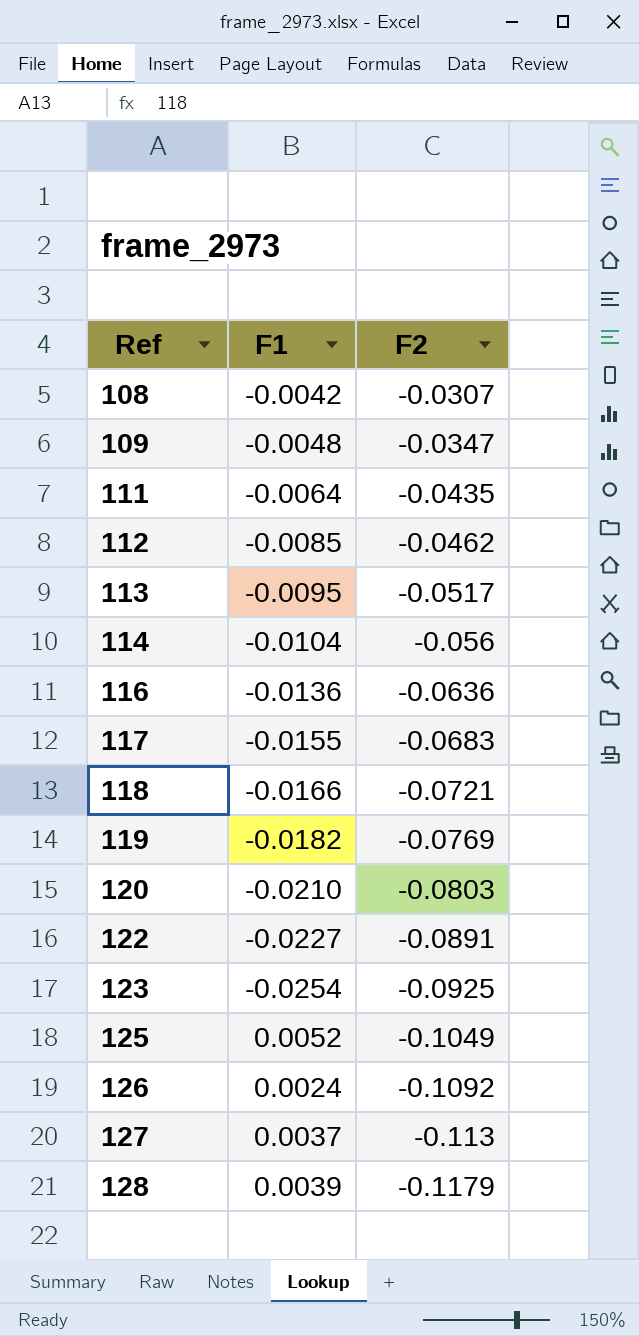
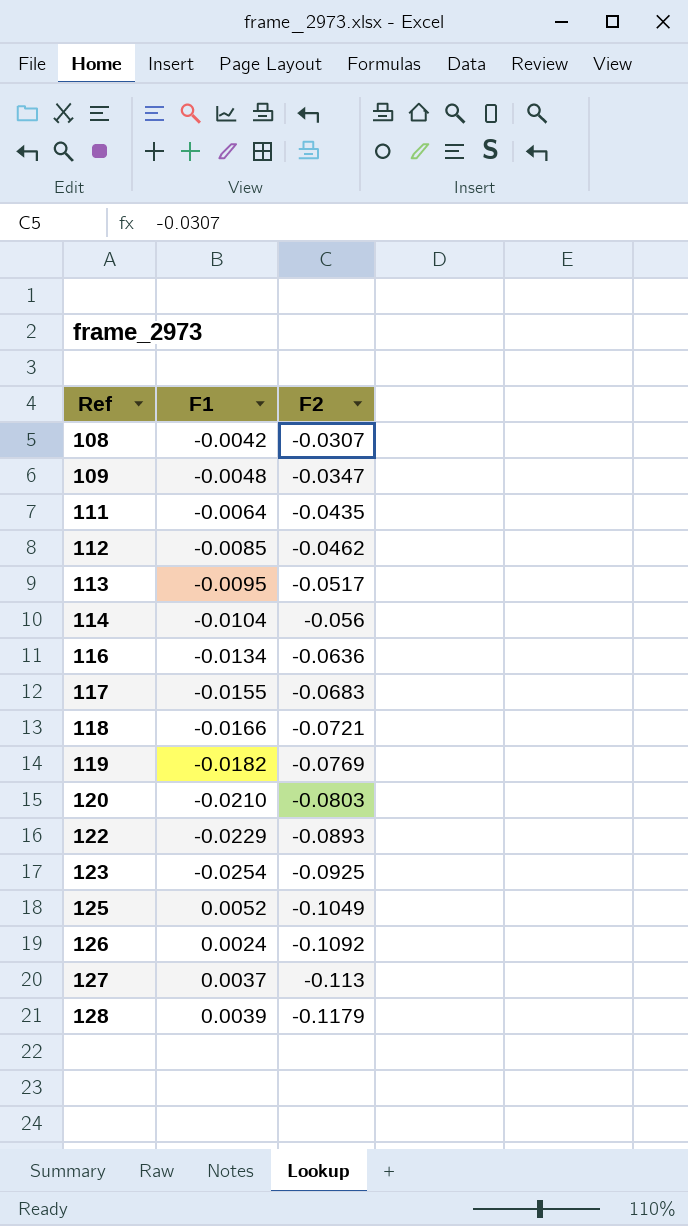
116 | F1: -0.0136 -> -0.0134
122 | F1: -0.0227 -> -0.0229
122 | F2: -0.0891 -> -0.0893

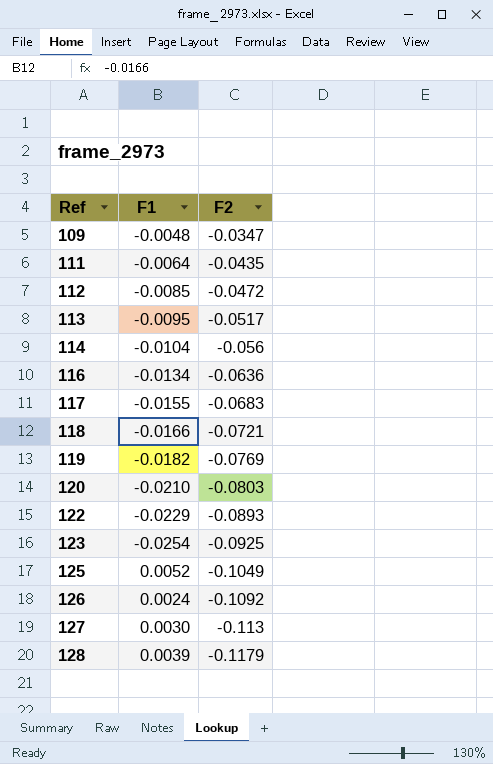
row 108: -0.0042 | -0.0307 -> none
112 | F2: -0.0462 -> -0.0472
127 | F1: 0.0037 -> 0.0030

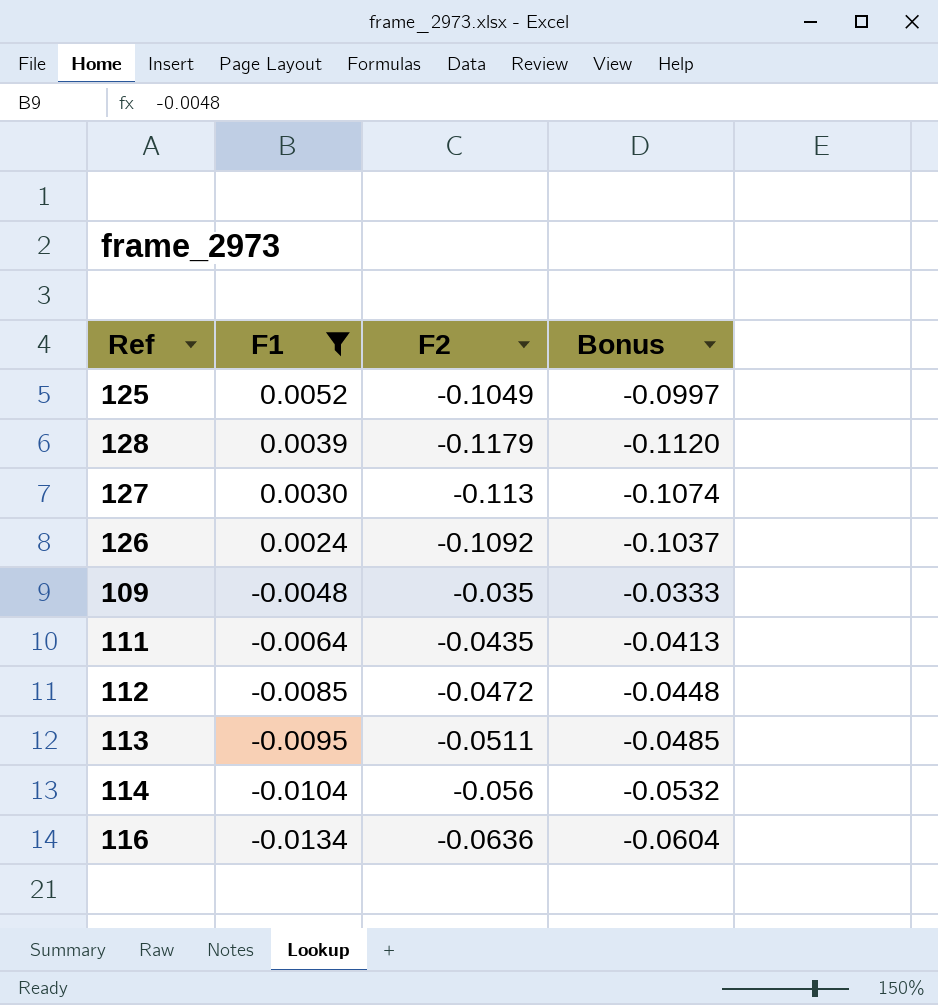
filter: none -> F1 >= -0.0134
row order: Ref ascending -> F1 descending
column Bonus | formula: none -> [F2] * 0.95
109 | F2: -0.0347 -> -0.035
113 | F2: -0.0517 -> -0.0511

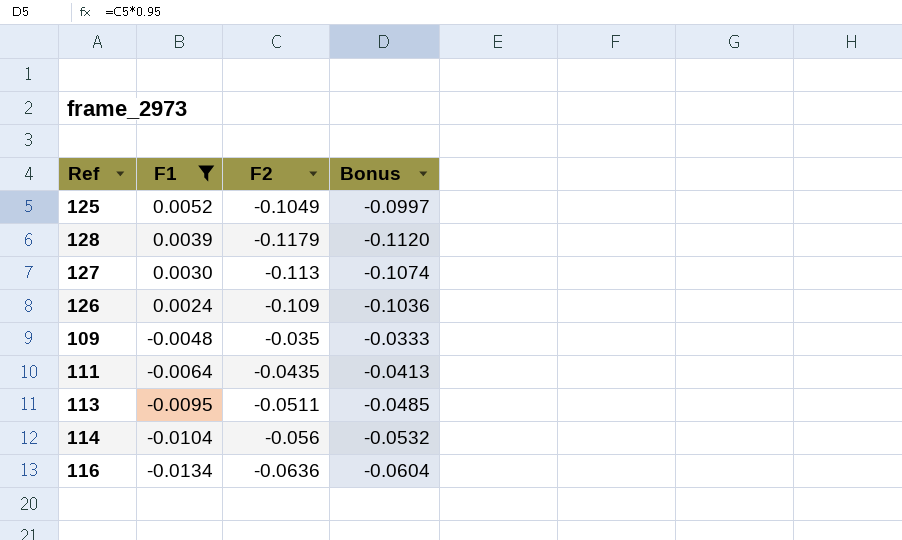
row 112: -0.0085 | -0.0472 | -0.0448 -> none
126 | F2: -0.1092 -> -0.109
126 | Bonus: -0.1037 -> -0.1036

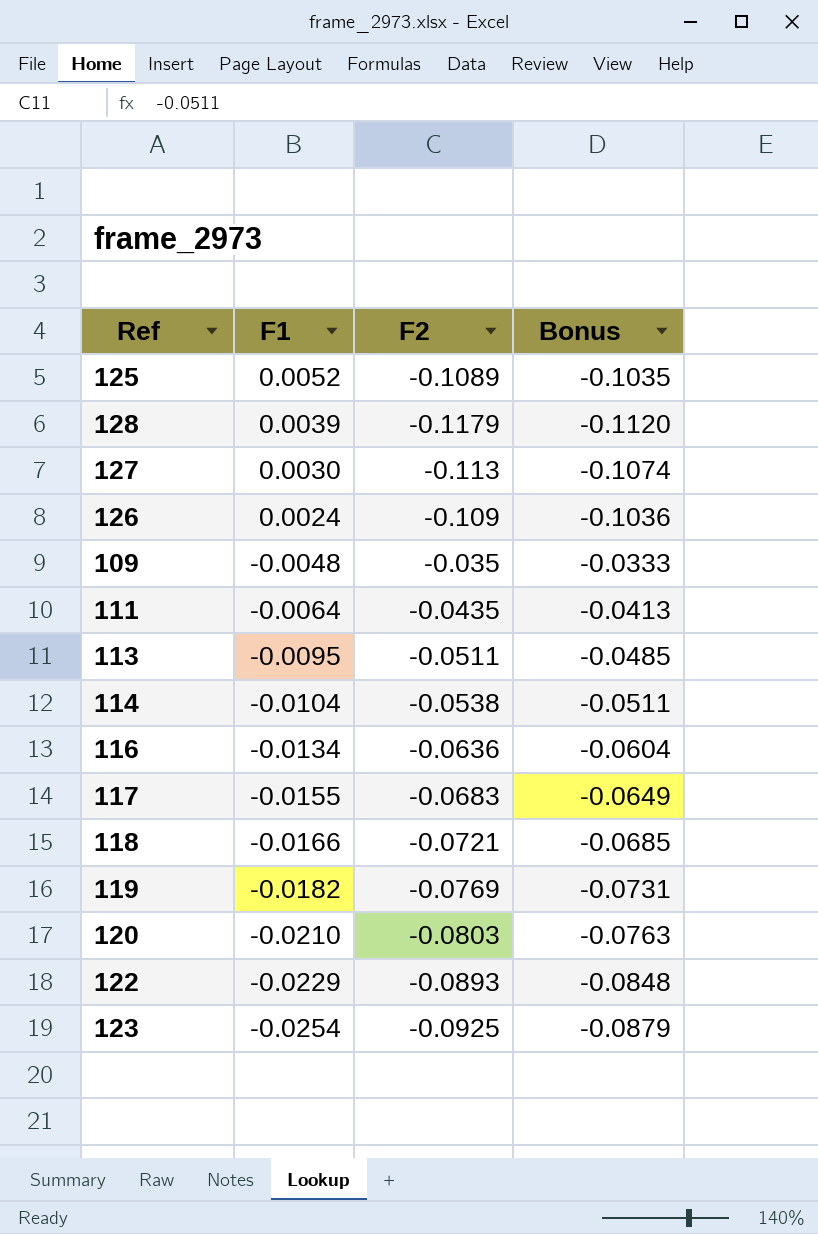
filter: F1 >= -0.0134 -> none
125 | F2: -0.1049 -> -0.1089
125 | Bonus: -0.0997 -> -0.1035
114 | F2: -0.056 -> -0.0538
114 | Bonus: -0.0532 -> -0.0511

